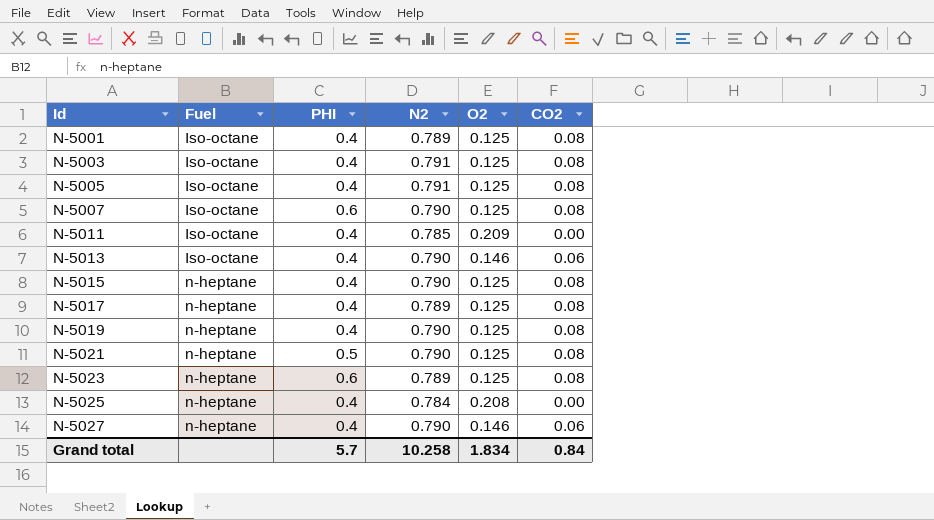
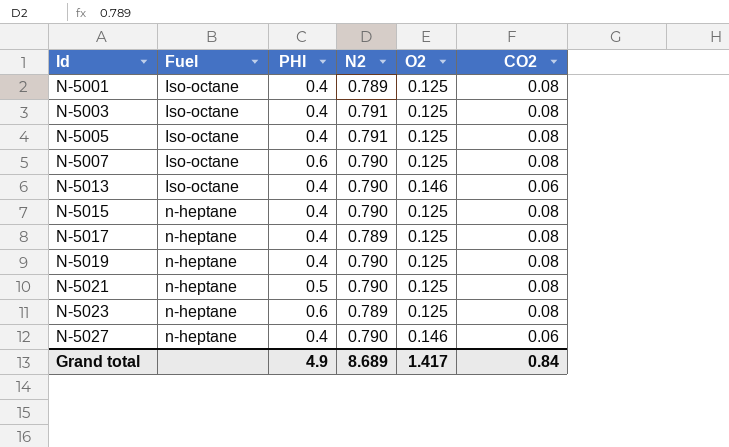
row N-5011: Iso-octane | 0.4 | 0.785 | 0.209 | 0.00 -> none
row N-5025: n-heptane | 0.4 | 0.784 | 0.208 | 0.00 -> none
Grand total | PHI: 5.7 -> 4.9
Grand total | N2: 10.258 -> 8.689
Grand total | O2: 1.834 -> 1.417

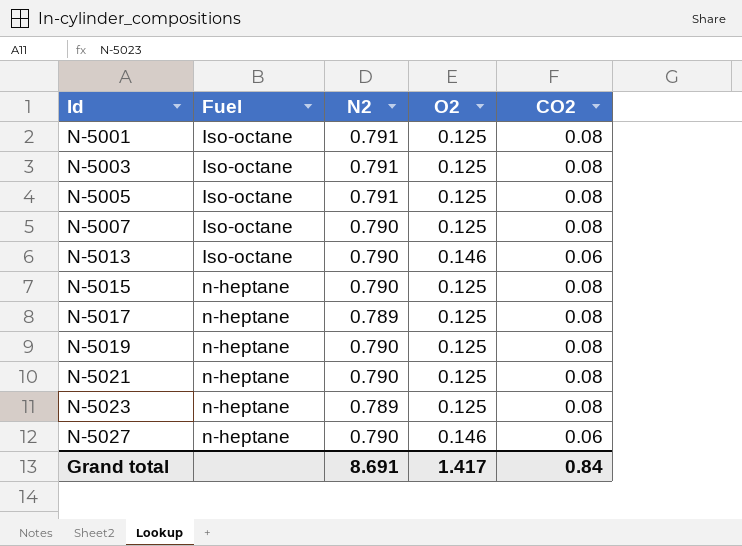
column PHI | position: 3 -> none
N-5001 | N2: 0.789 -> 0.791
Grand total | N2: 8.689 -> 8.691

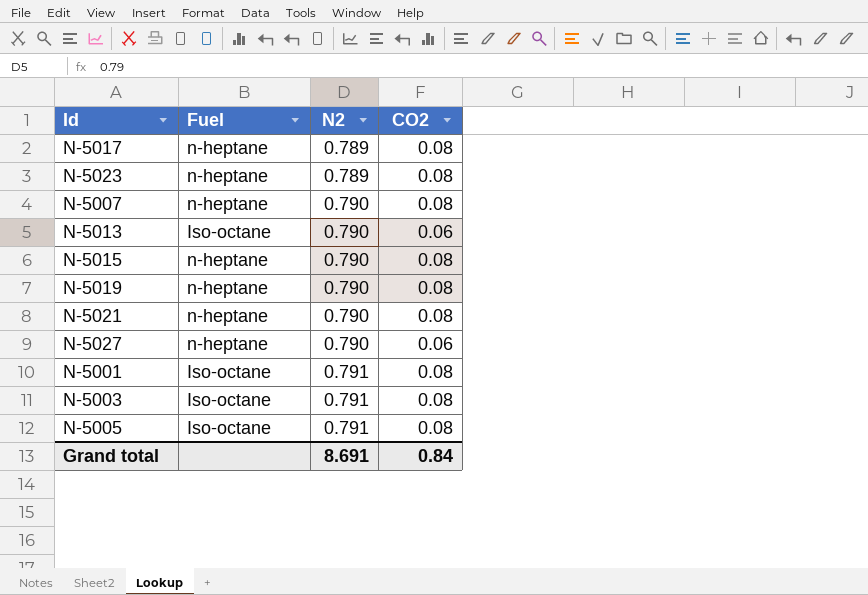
row order: Id ascending -> N2 ascending
column O2 | position: 4 -> none
N-5007 | Fuel: Iso-octane -> n-heptane

